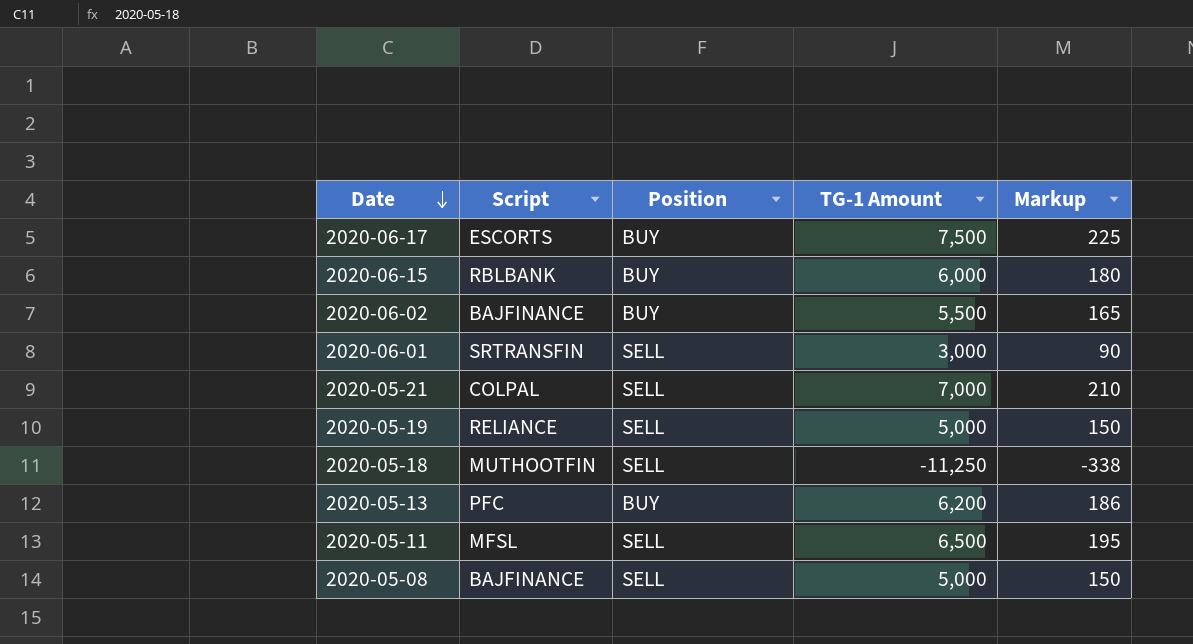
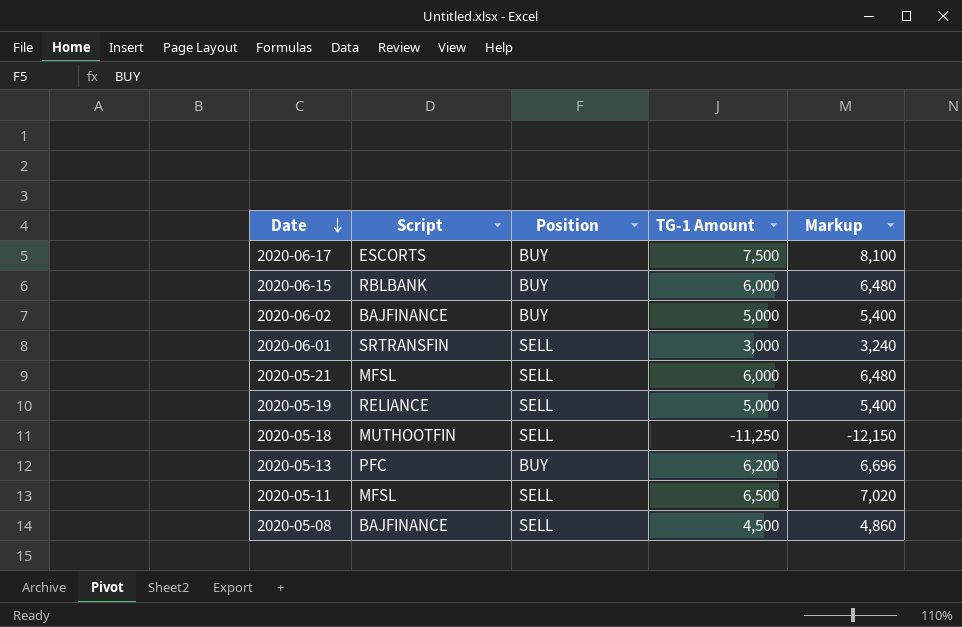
column Markup | formula: [TG-1 Amount] * 0.03 -> [TG-1 Amount] * 1.08
2020-06-02 | TG-1 Amount: 5,500 -> 5,000
2020-05-21 | Script: COLPAL -> MFSL
2020-05-21 | TG-1 Amount: 7,000 -> 6,000
2020-05-08 | TG-1 Amount: 5,000 -> 4,500

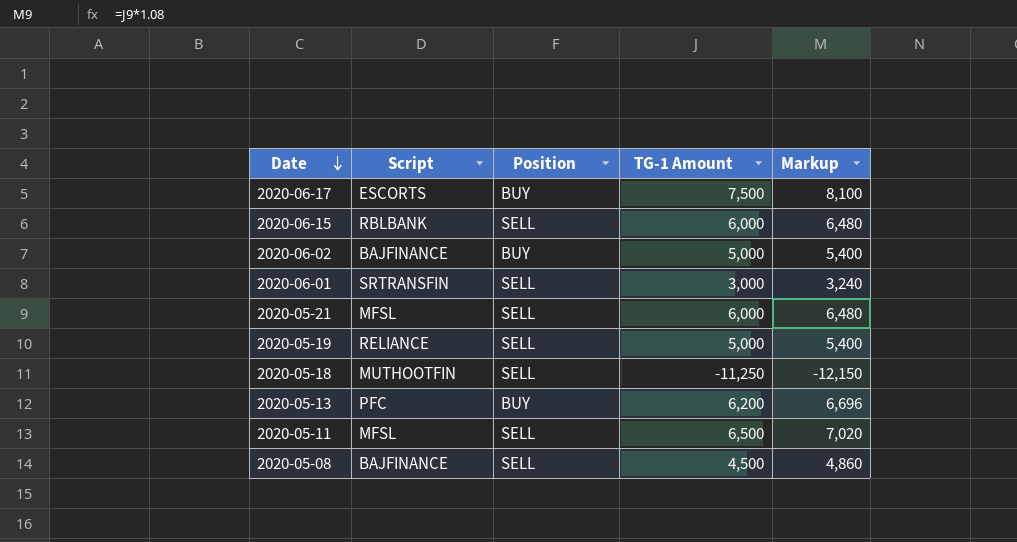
2020-06-15 | Position: BUY -> SELL

